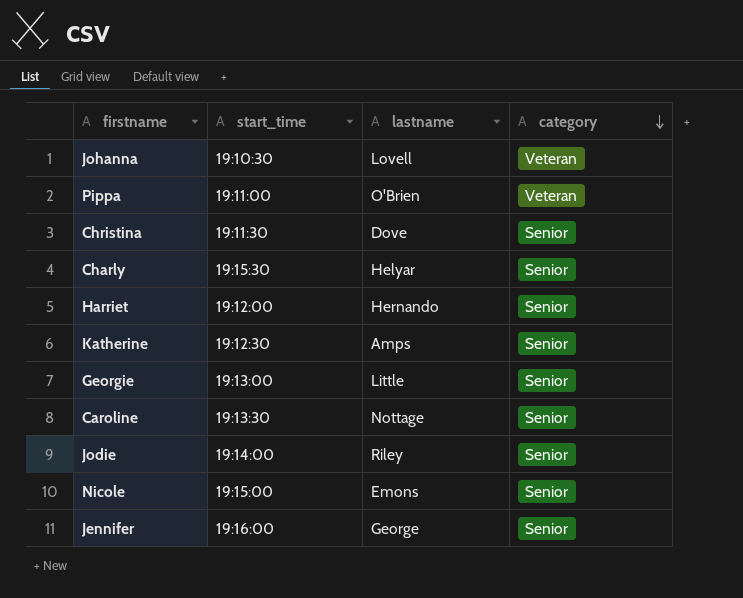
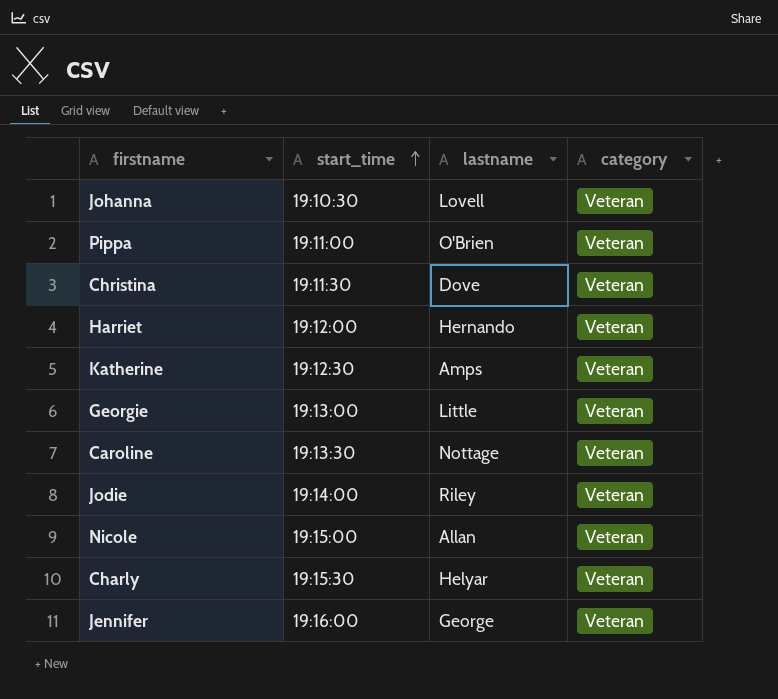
row order: category descending -> start_time ascending
Christina | category: Senior -> Veteran
Harriet | category: Senior -> Veteran
Katherine | category: Senior -> Veteran
Georgie | category: Senior -> Veteran
Caroline | category: Senior -> Veteran
Jodie | category: Senior -> Veteran
Nicole | lastname: Emons -> Allan
Nicole | category: Senior -> Veteran
Charly | category: Senior -> Veteran
Jennifer | category: Senior -> Veteran

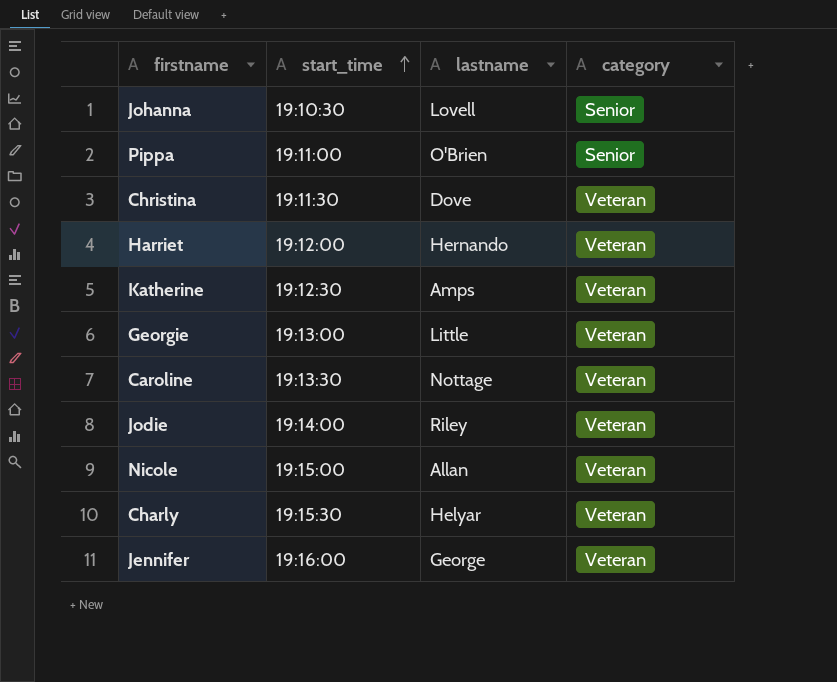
Johanna | category: Veteran -> Senior
Pippa | category: Veteran -> Senior

